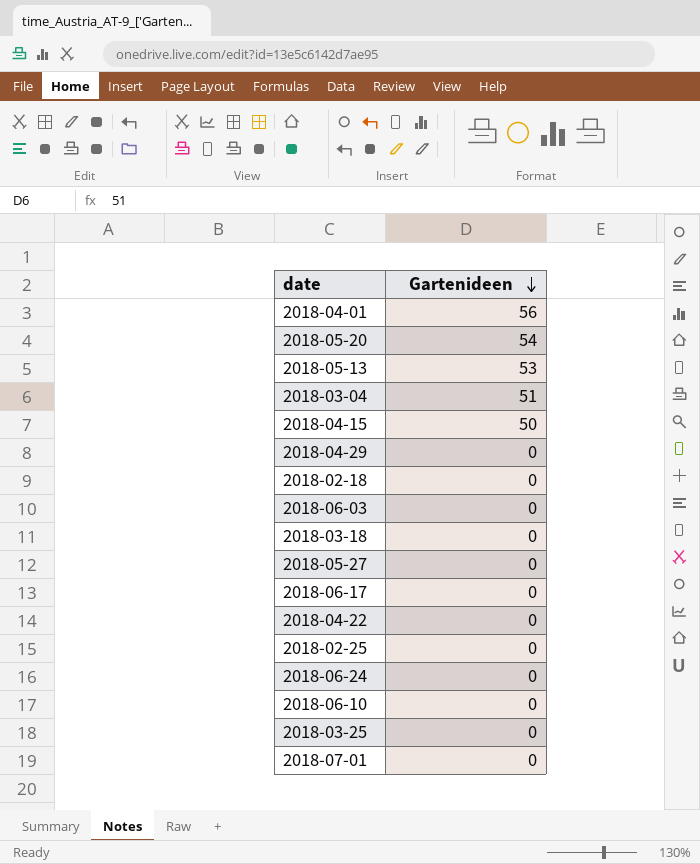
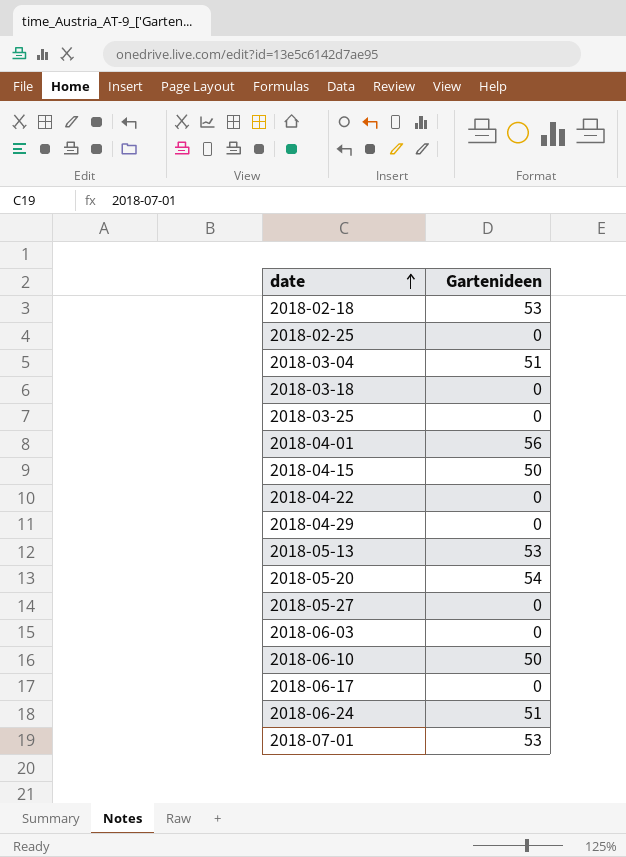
row order: Gartenideen descending -> date ascending
2018-02-18 | Gartenideen: 0 -> 53
2018-06-10 | Gartenideen: 0 -> 50
2018-06-24 | Gartenideen: 0 -> 51
2018-07-01 | Gartenideen: 0 -> 53

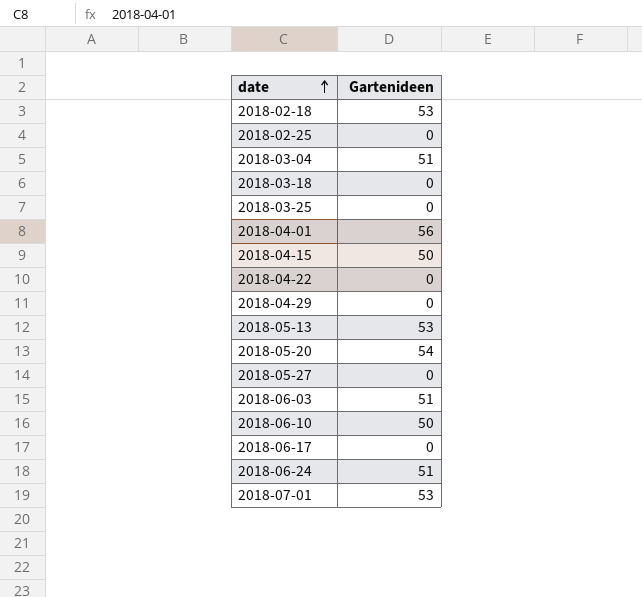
2018-06-03 | Gartenideen: 0 -> 51

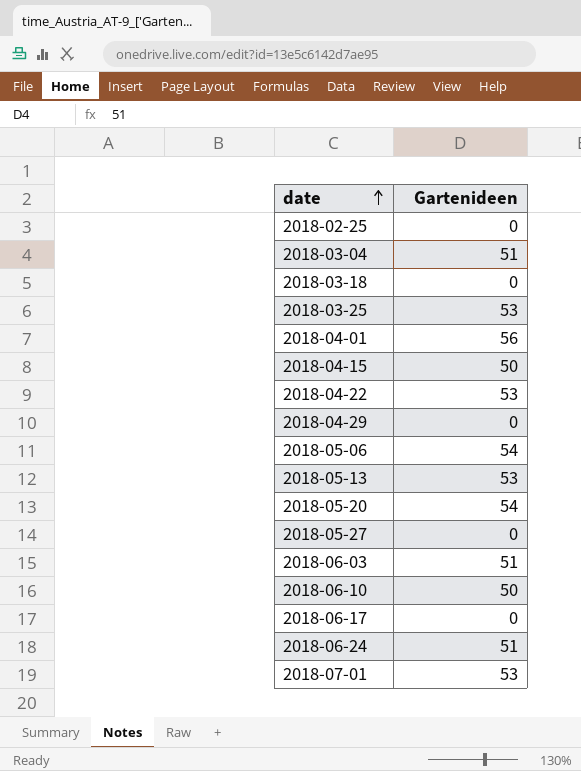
row 2018-02-18: 53 -> none
2018-03-25 | Gartenideen: 0 -> 53
2018-04-22 | Gartenideen: 0 -> 53
row 2018-05-06: none -> 54

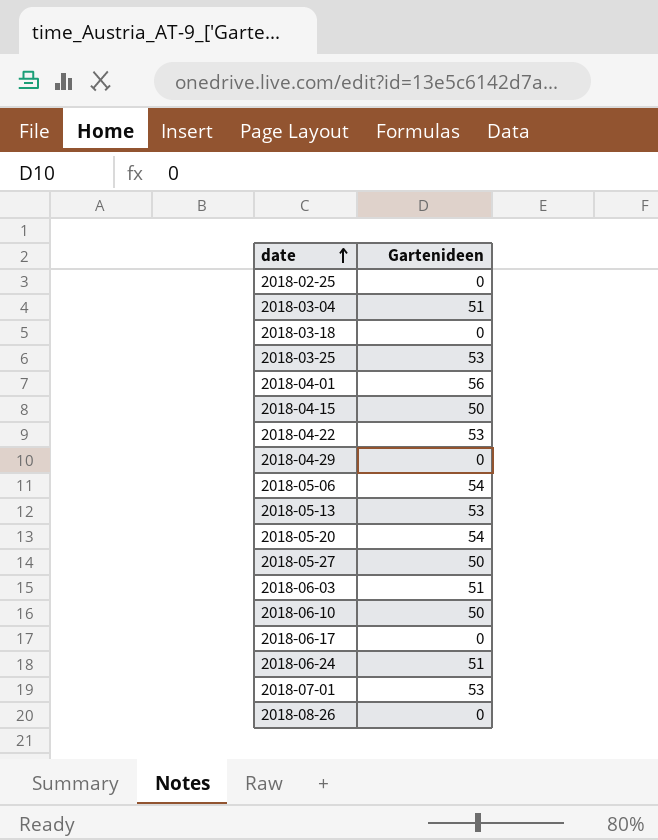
2018-05-27 | Gartenideen: 0 -> 50
row 2018-08-26: none -> 0

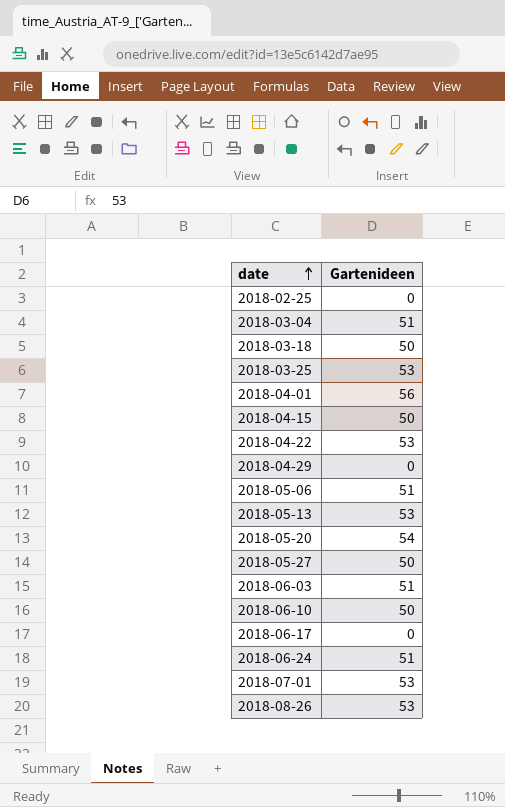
2018-03-18 | Gartenideen: 0 -> 50
2018-05-06 | Gartenideen: 54 -> 51
2018-08-26 | Gartenideen: 0 -> 53

